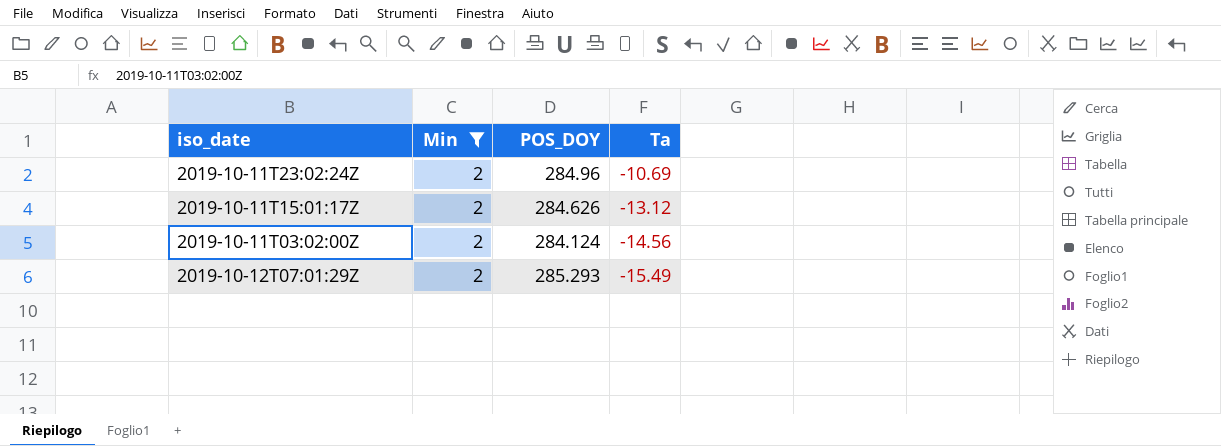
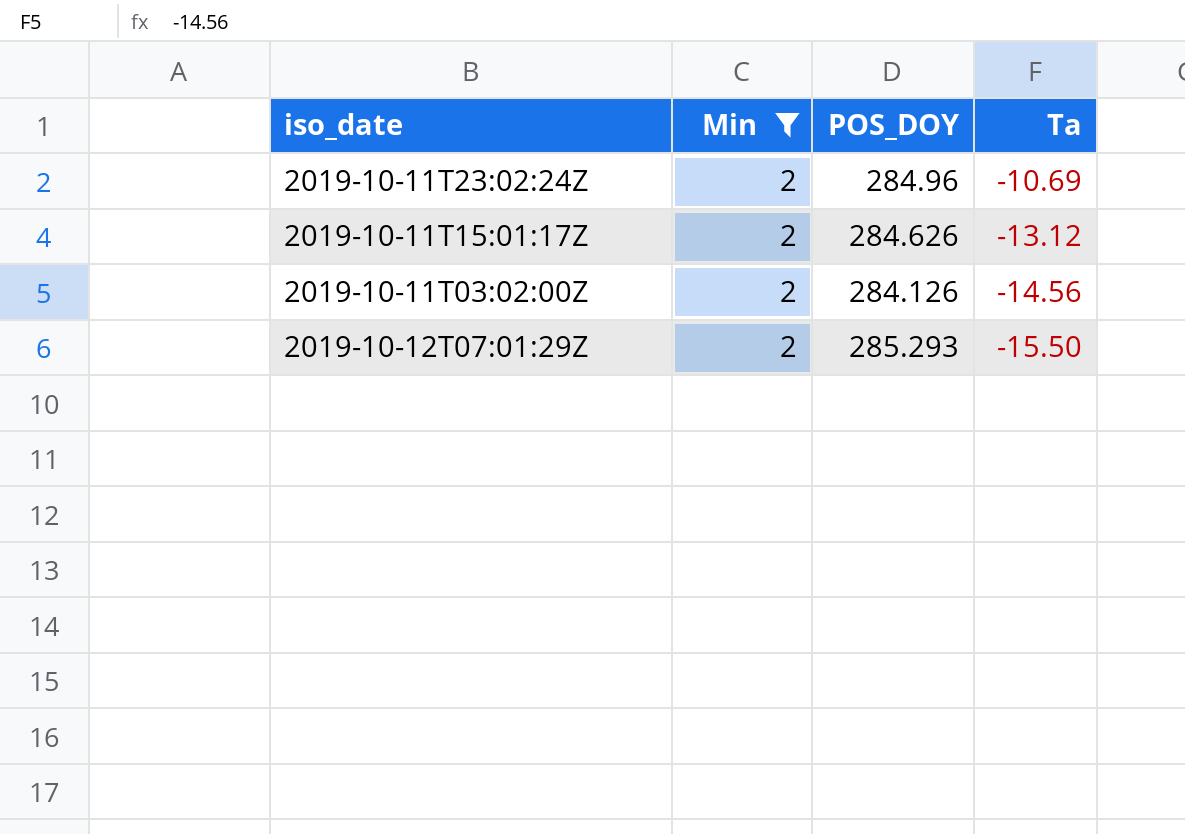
2019-10-11T03:02:00Z | POS_DOY: 284.124 -> 284.126
2019-10-12T07:01:29Z | Ta: -15.49 -> -15.50

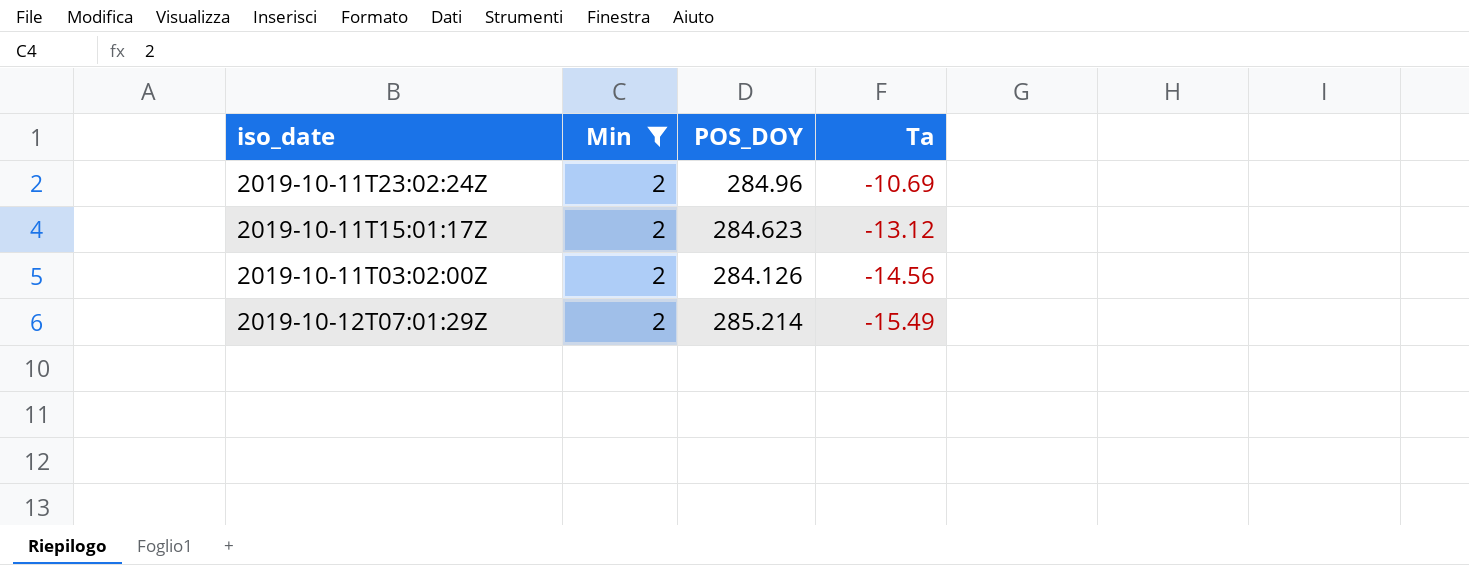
2019-10-11T15:01:17Z | POS_DOY: 284.626 -> 284.623
2019-10-12T07:01:29Z | POS_DOY: 285.293 -> 285.214
2019-10-12T07:01:29Z | Ta: -15.50 -> -15.49

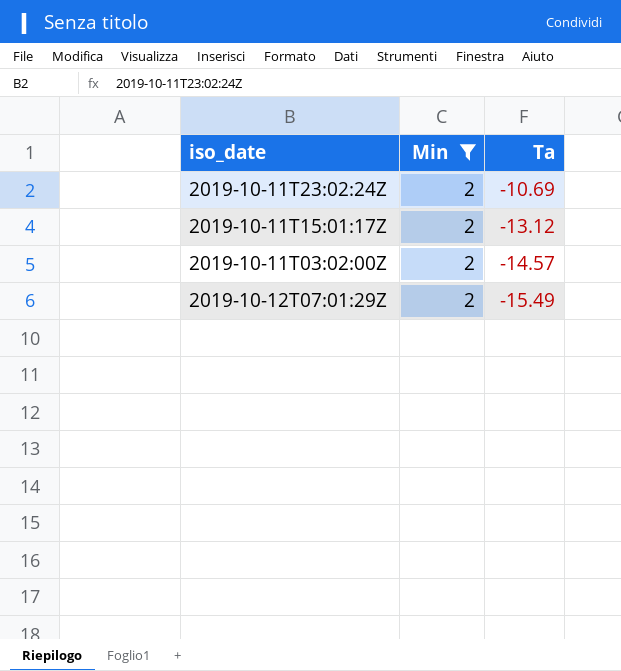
column POS_DOY | position: 3 -> none
2019-10-11T03:02:00Z | Ta: -14.56 -> -14.57

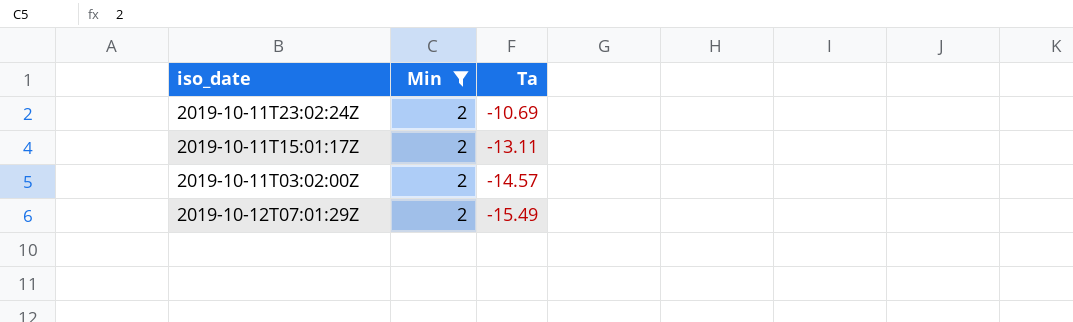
2019-10-11T15:01:17Z | Ta: -13.12 -> -13.11

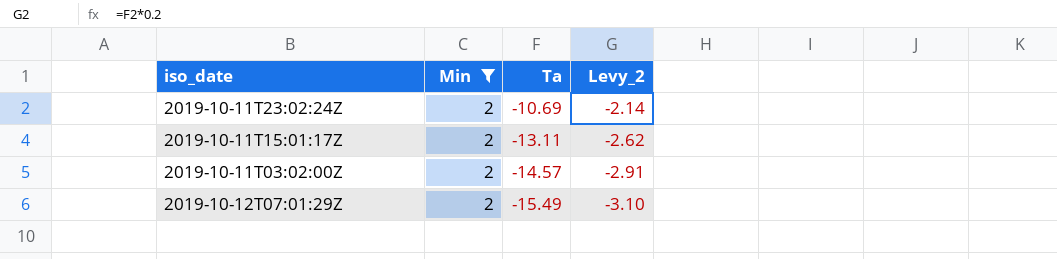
column Levy_2 | formula: none -> [Ta] * 0.2

